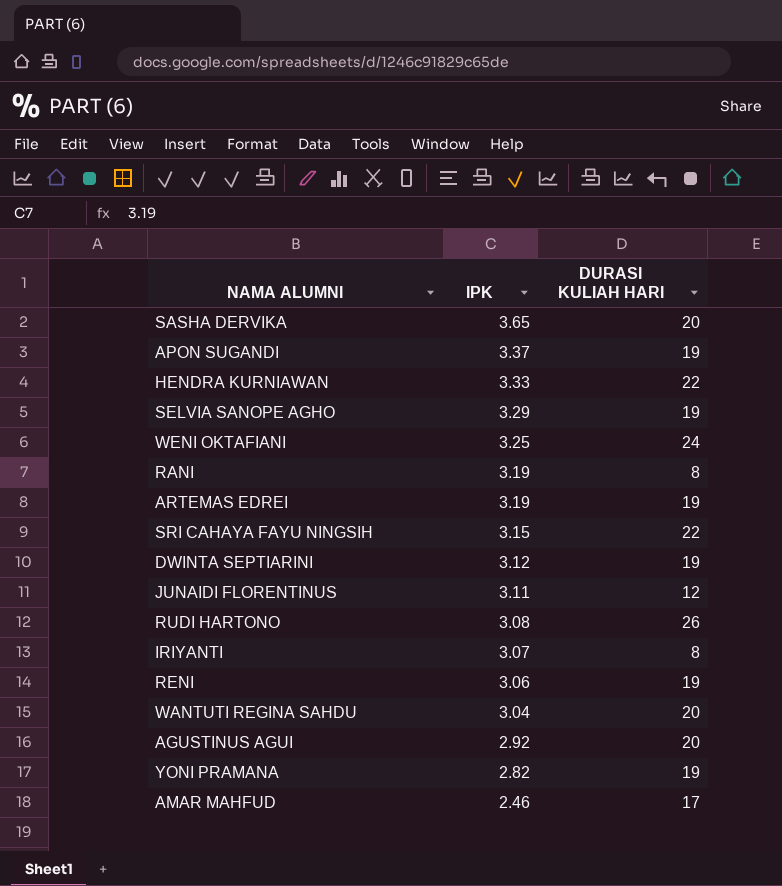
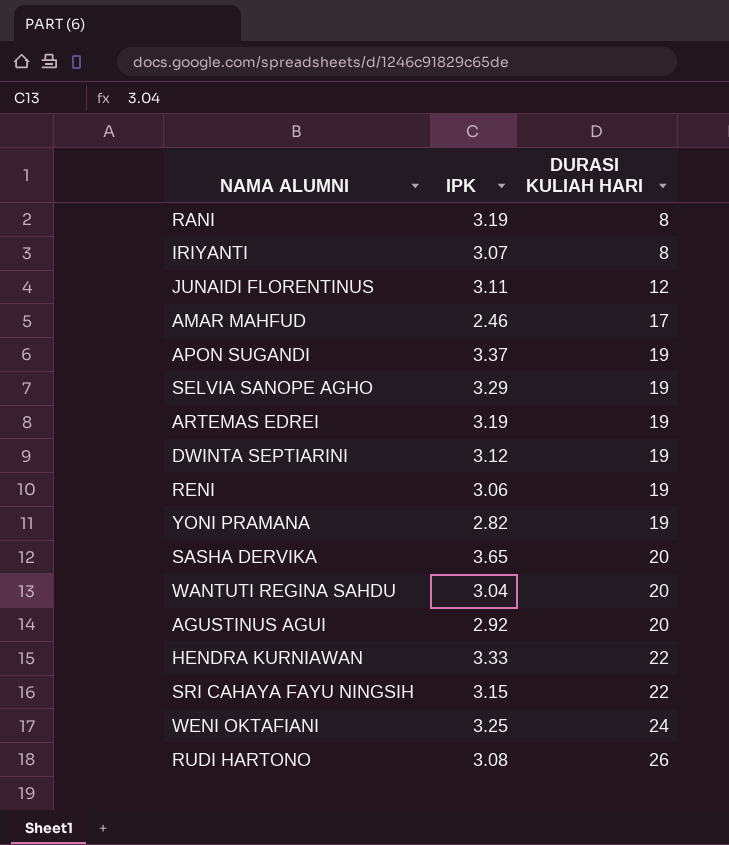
row order: IPK descending -> DURASI KULIAH HARI ascending

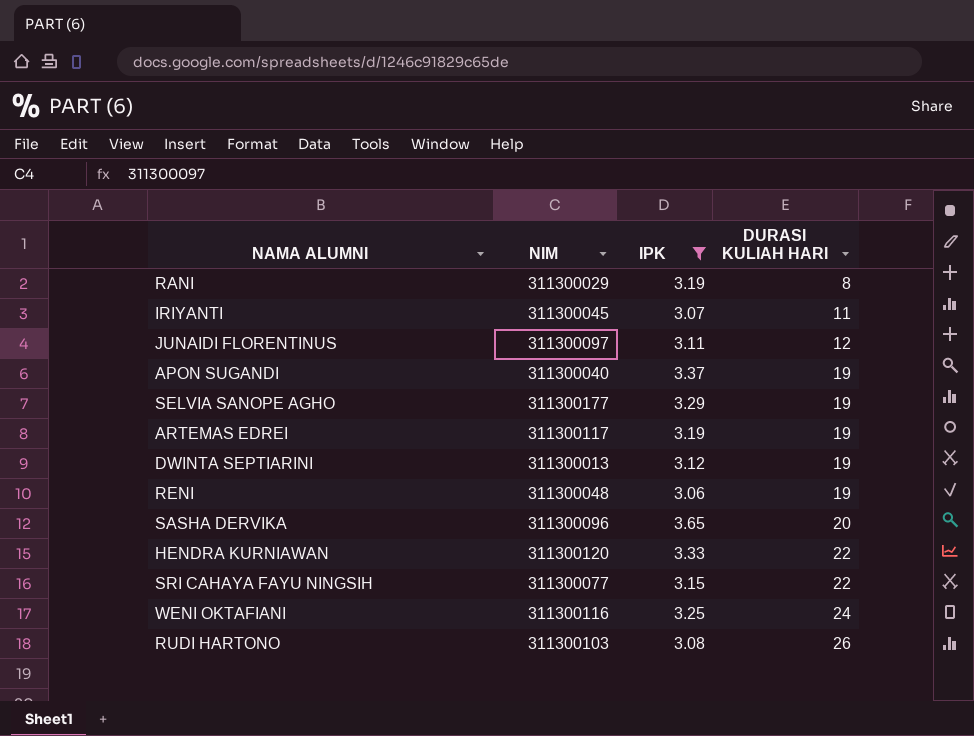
filter: none -> IPK >= 3.06
column NIM | position: none -> 2
IRIYANTI | DURASI KULIAH HARI: 8 -> 11

